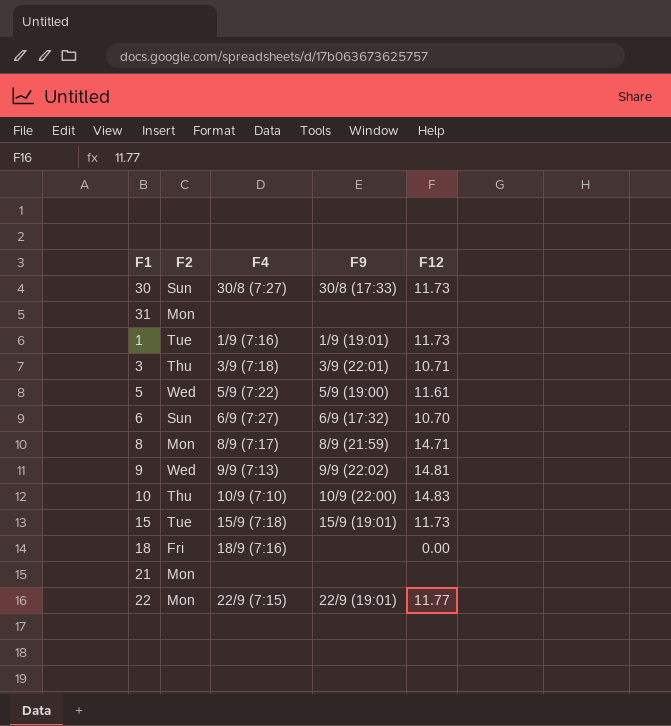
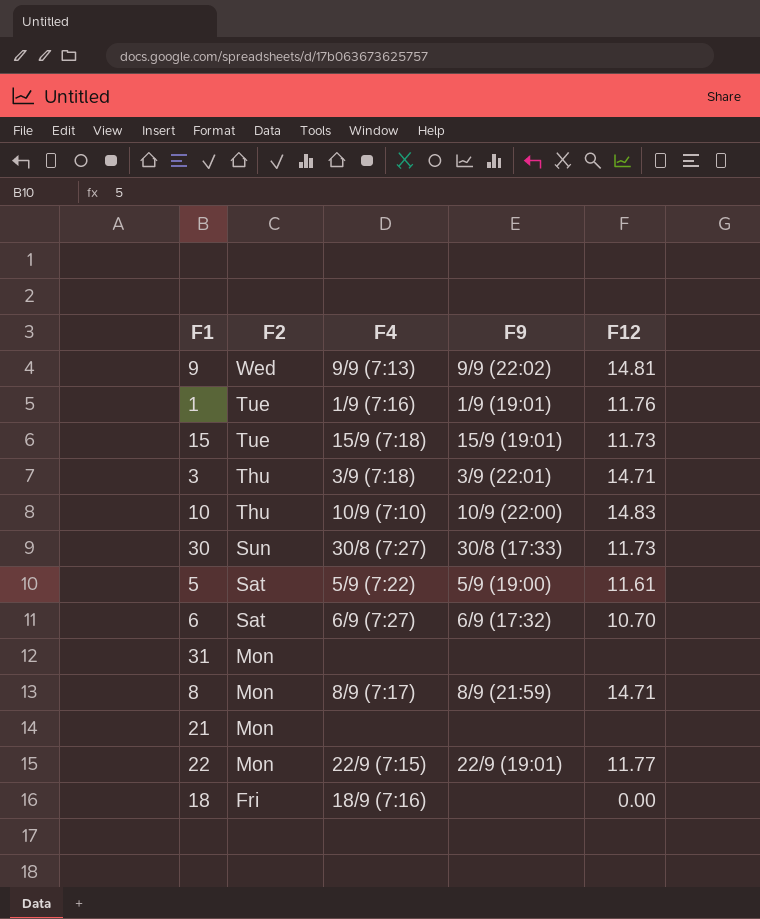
row order: none -> F2 descending
1 | F12: 11.73 -> 11.76
3 | F12: 10.71 -> 14.71
5 | F2: Wed -> Sat
6 | F2: Sun -> Sat

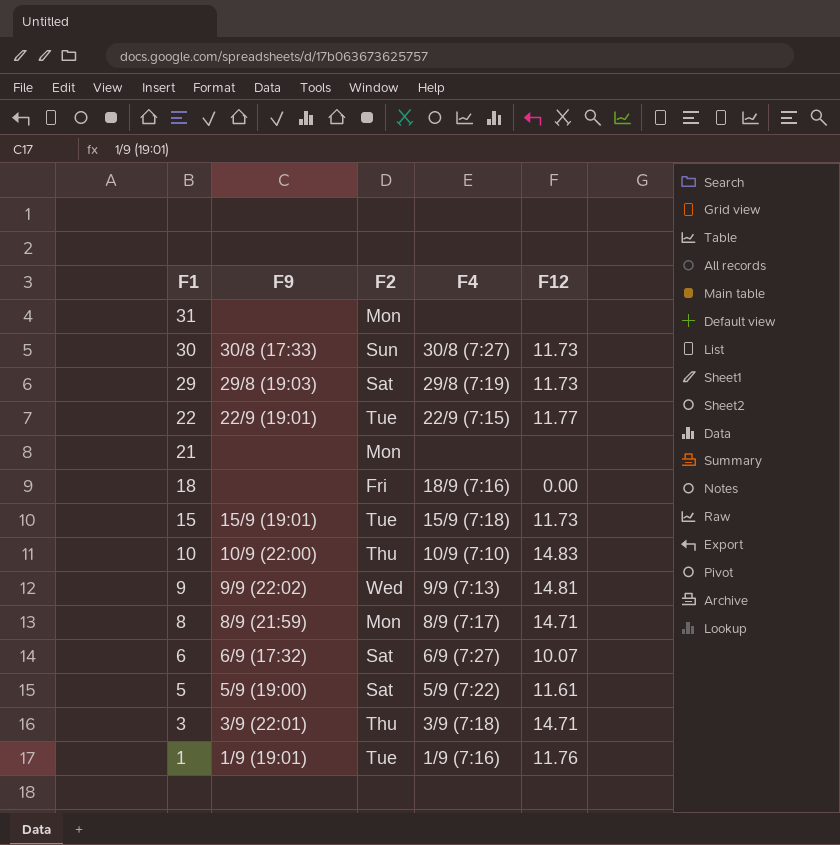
row order: F2 descending -> F1 descending
column F9 | position: 4 -> 2
row 29: none -> 29/8 (19:03) | Sat | 29/8 (7:19) | 11.73
22 | F2: Mon -> Tue
6 | F12: 10.70 -> 10.07

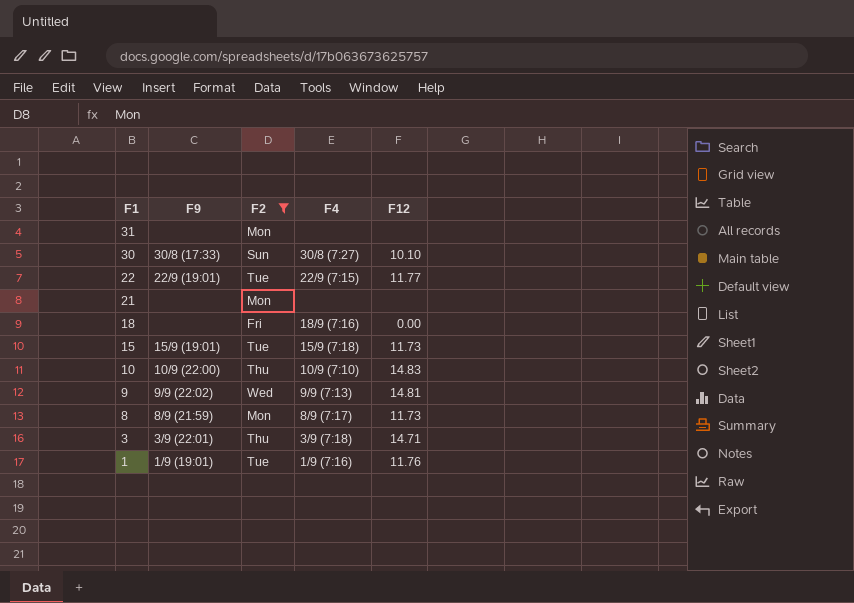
filter: none -> F2 != Sat
30 | F12: 11.73 -> 10.10
8 | F12: 14.71 -> 11.73

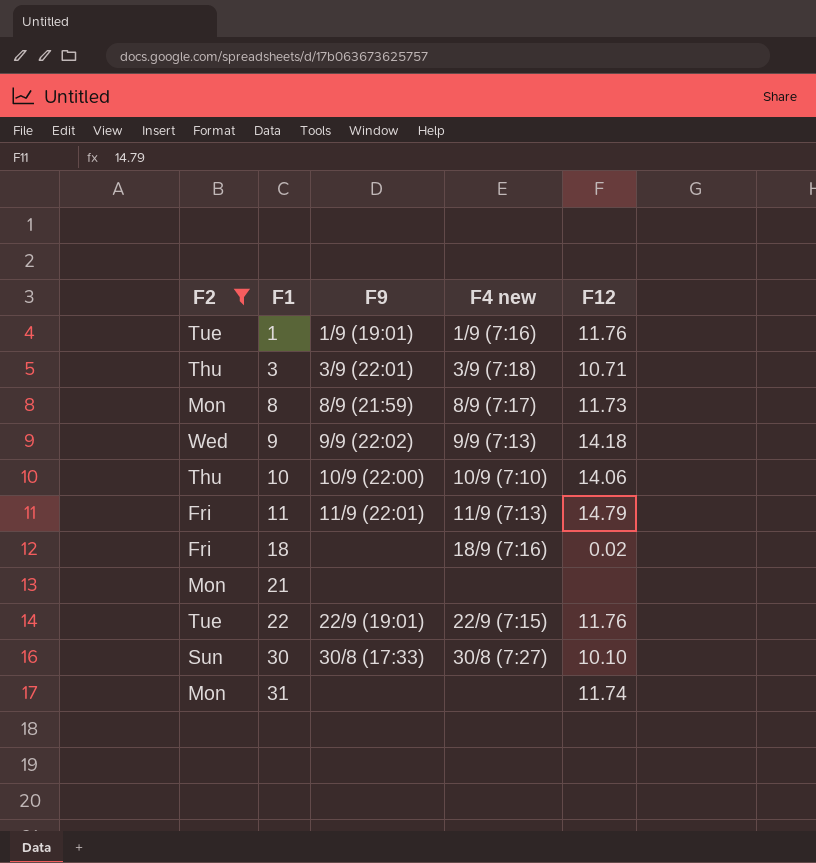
row order: F1 descending -> F1 ascending
column F2 | position: 3 -> 1
column name: F4 -> F4 new
row 15: 15/9 (19:01) | Tue | 15/9 (7:18) | 11.73 -> none
3 | F12: 14.71 -> 10.71
9 | F12: 14.81 -> 14.18
10 | F12: 14.83 -> 14.06
row 11: none -> Fri | 11/9 (22:01) | 11/9 (7:13) | 14.79
18 | F12: 0.00 -> 0.02
22 | F12: 11.77 -> 11.76
31 | F12: none -> 11.74

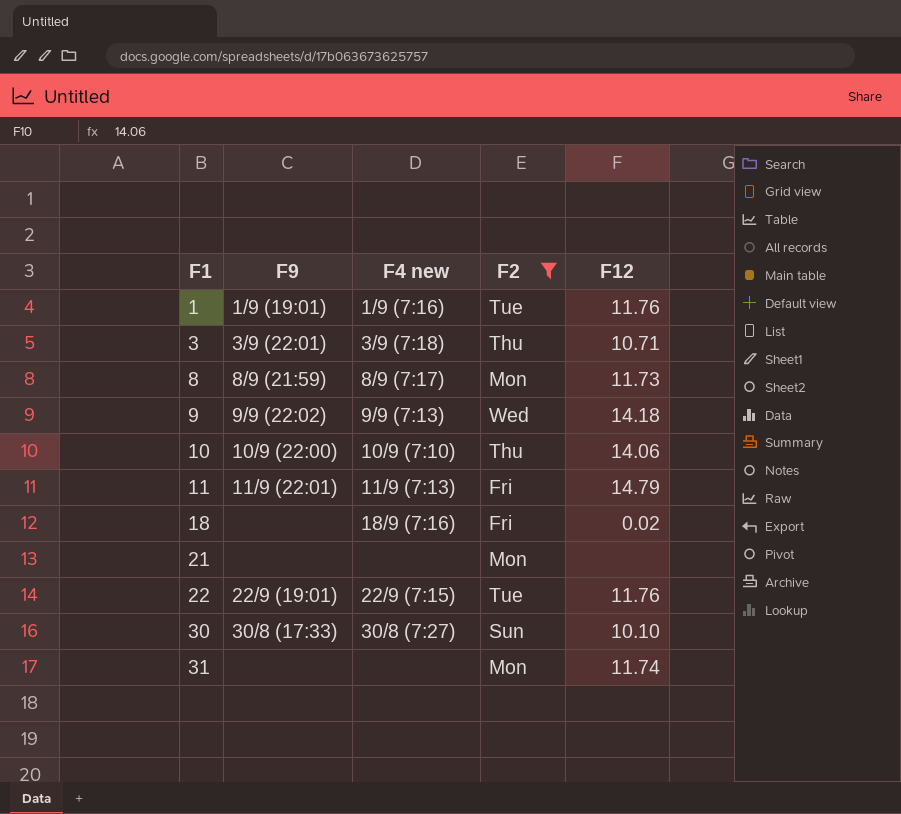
column F2 | position: 1 -> 4

